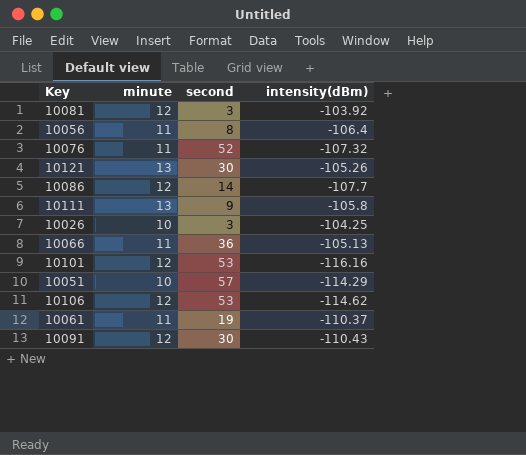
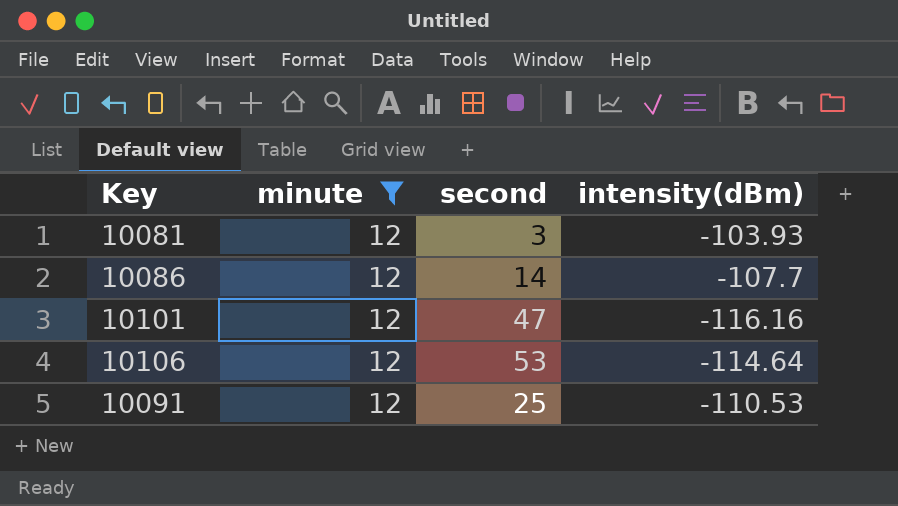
filter: none -> minute = 12
10081 | intensity(dBm): -103.92 -> -103.93
10101 | second: 53 -> 47
10106 | intensity(dBm): -114.62 -> -114.64
10091 | second: 30 -> 25
10091 | intensity(dBm): -110.43 -> -110.53

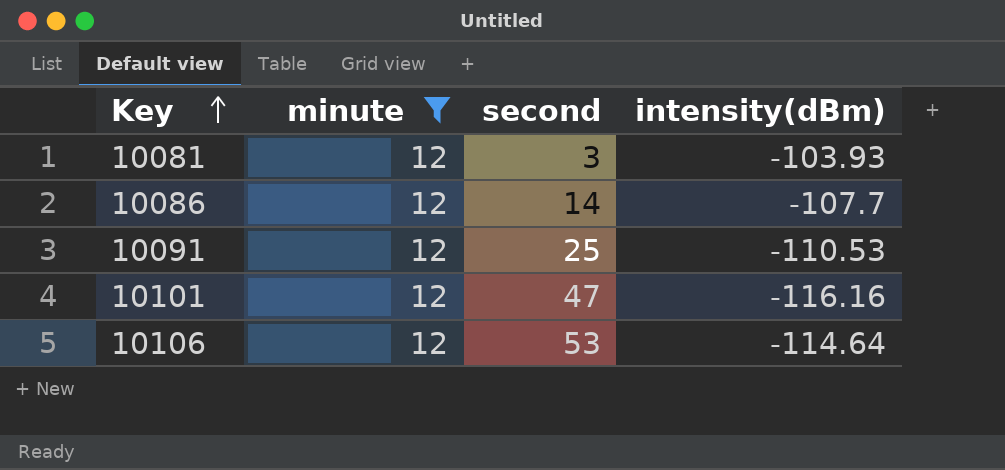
row order: none -> Key ascending

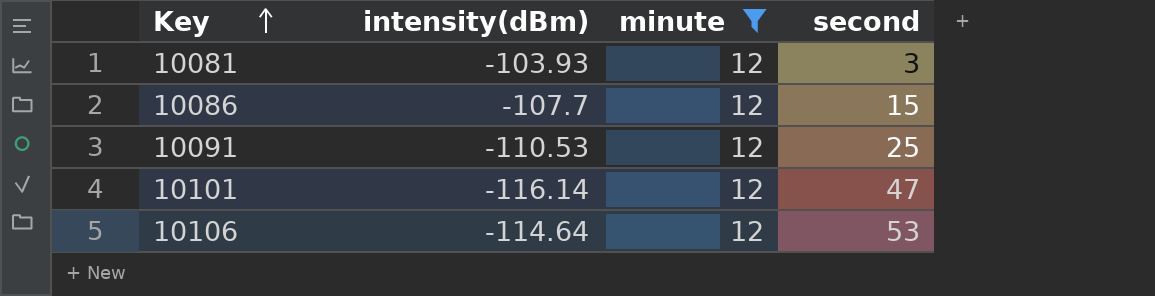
column intensity(dBm) | position: 4 -> 2
10086 | second: 14 -> 15
10101 | intensity(dBm): -116.16 -> -116.14

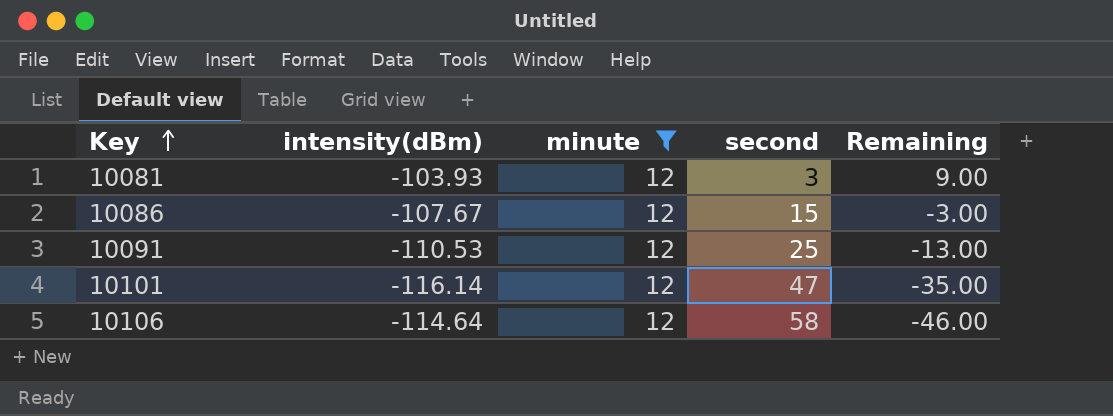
column Remaining | formula: none -> [minute] - [second]
10086 | intensity(dBm): -107.7 -> -107.67
10106 | second: 53 -> 58

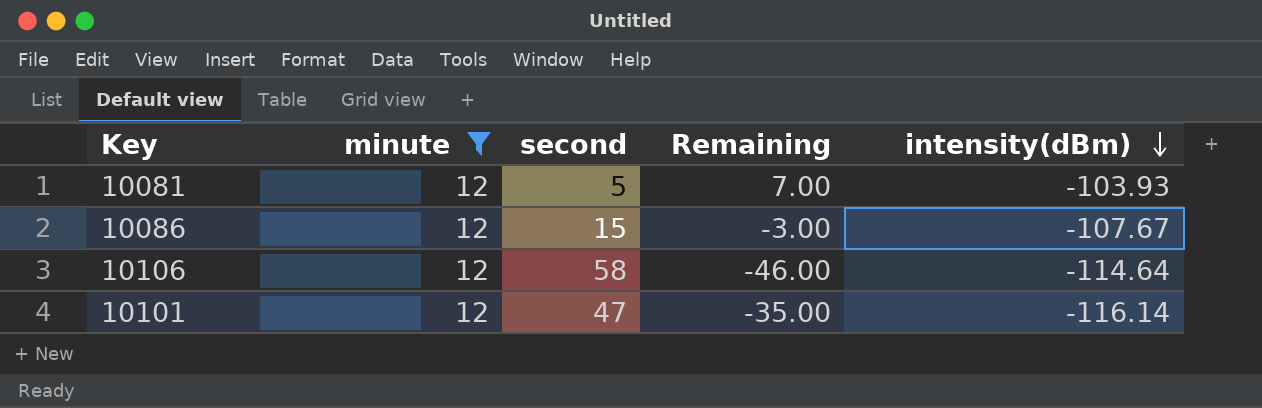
row order: Key ascending -> intensity(dBm) descending
column intensity(dBm) | position: 2 -> 5
row 10091: -110.53 | 12 | 25 | -13.00 -> none
10081 | second: 3 -> 5
10081 | Remaining: 9.00 -> 7.00

